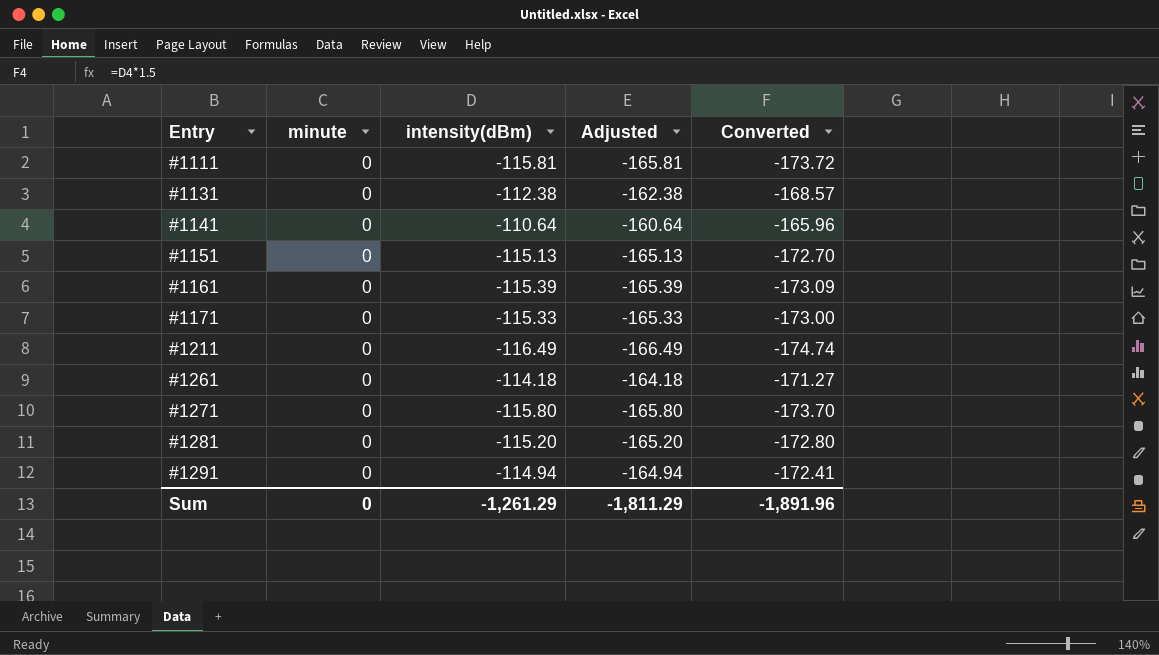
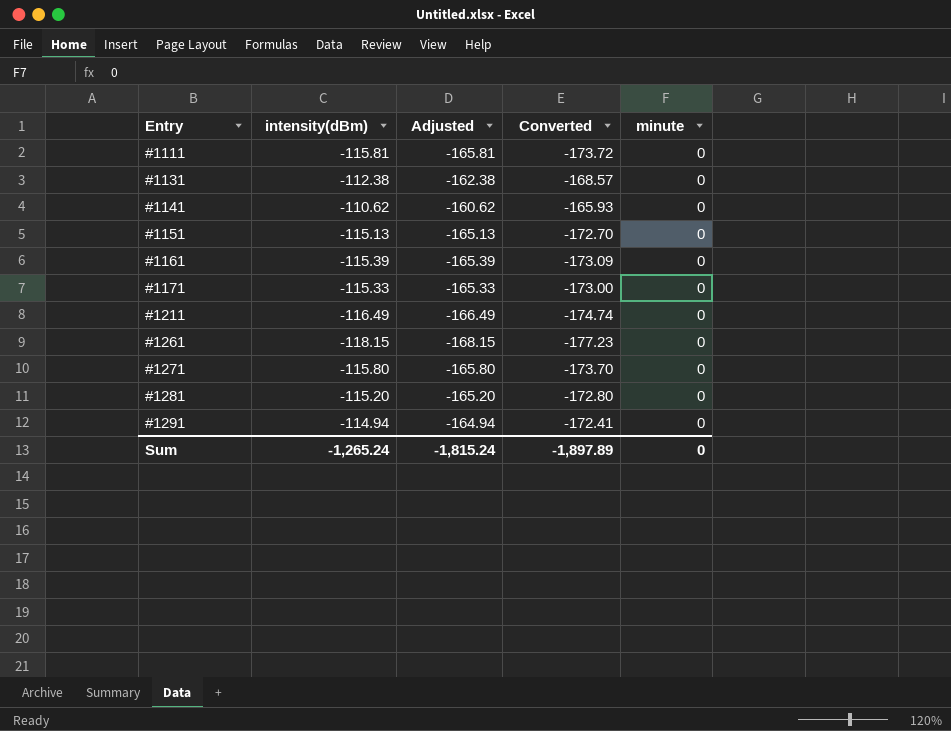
column minute | position: 2 -> 5
#1141 | intensity(dBm): -110.64 -> -110.62
#1141 | Adjusted: -160.64 -> -160.62
#1141 | Converted: -165.96 -> -165.93
#1261 | intensity(dBm): -114.18 -> -118.15
#1261 | Adjusted: -164.18 -> -168.15
#1261 | Converted: -171.27 -> -177.23
Sum | intensity(dBm): -1,261.29 -> -1,265.24
Sum | Adjusted: -1,811.29 -> -1,815.24
Sum | Converted: -1,891.96 -> -1,897.89

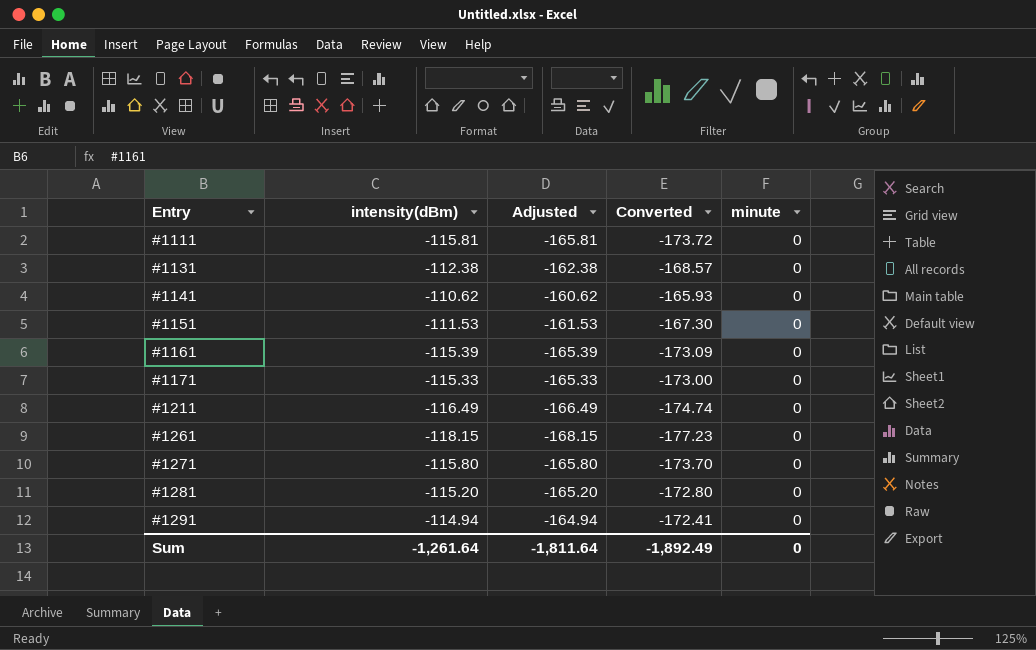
#1151 | intensity(dBm): -115.13 -> -111.53
#1151 | Adjusted: -165.13 -> -161.53
#1151 | Converted: -172.70 -> -167.30
Sum | intensity(dBm): -1,265.24 -> -1,261.64
Sum | Adjusted: -1,815.24 -> -1,811.64
Sum | Converted: -1,897.89 -> -1,892.49

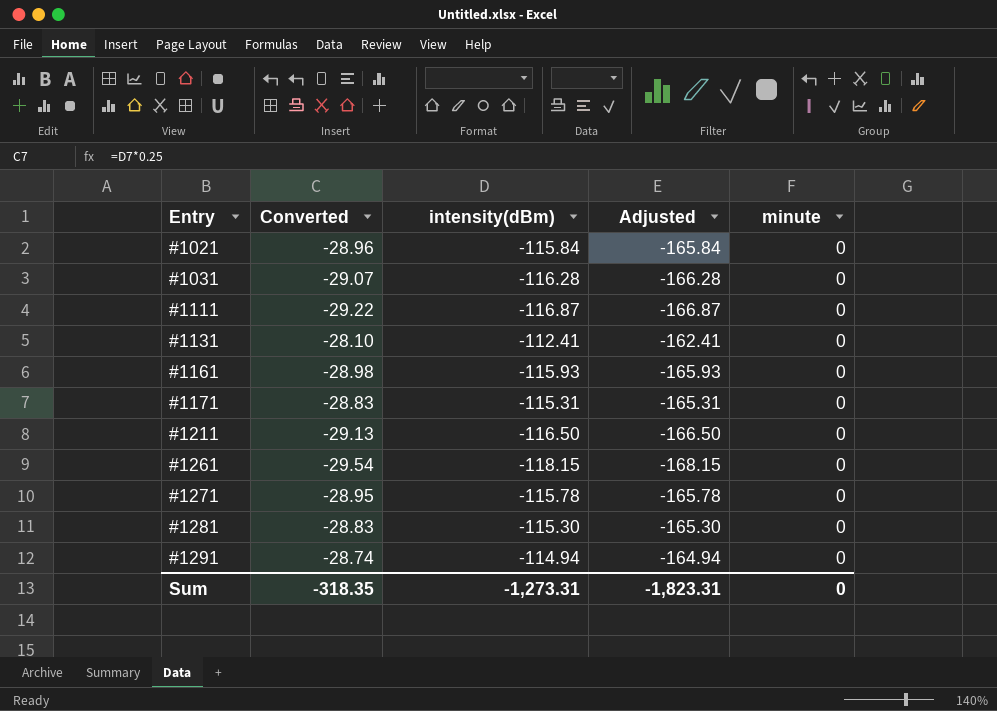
column Converted | formula: [intensity(dBm)] * 1.5 -> [intensity(dBm)] * 0.25
column Converted | position: 4 -> 2
row #1141: -110.62 | -160.62 | -165.93 | 0 -> none
row #1151: -111.53 | -161.53 | -167.30 | 0 -> none
row #1021: none -> -28.96 | -115.84 | -165.84 | 0
row #1031: none -> -29.07 | -116.28 | -166.28 | 0
#1111 | intensity(dBm): -115.81 -> -116.87
#1111 | Adjusted: -165.81 -> -166.87
#1131 | intensity(dBm): -112.38 -> -112.41
#1131 | Adjusted: -162.38 -> -162.41
#1161 | intensity(dBm): -115.39 -> -115.93
#1161 | Adjusted: -165.39 -> -165.93
#1171 | intensity(dBm): -115.33 -> -115.31
#1171 | Adjusted: -165.33 -> -165.31
#1211 | intensity(dBm): -116.49 -> -116.50
#1211 | Adjusted: -166.49 -> -166.50
#1271 | intensity(dBm): -115.80 -> -115.78
#1271 | Adjusted: -165.80 -> -165.78
#1281 | intensity(dBm): -115.20 -> -115.30
#1281 | Adjusted: -165.20 -> -165.30
Sum | Converted: -1,892.49 -> -318.35
Sum | intensity(dBm): -1,261.64 -> -1,273.31
Sum | Adjusted: -1,811.64 -> -1,823.31

